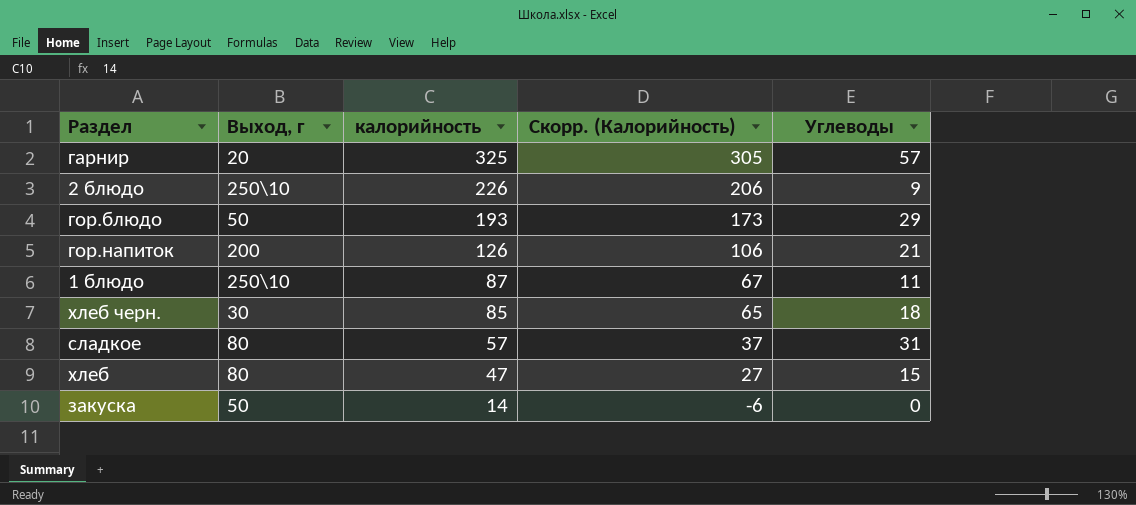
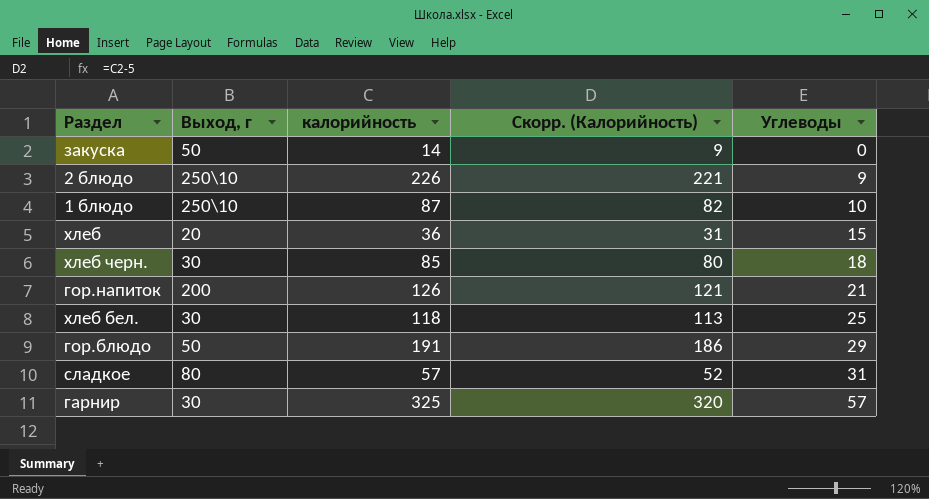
row order: калорийность descending -> Углеводы ascending
column Скорр. (Калорийность) | formula: [калорийность] - 20 -> [калорийность] - 5
1 блюдо | Углеводы: 11 -> 10
хлеб | Выход, г: 80 -> 20
хлеб | калорийность: 47 -> 36
row хлеб бел.: none -> 30 | 118 | 113 | 25
гор.блюдо | калорийность: 193 -> 191
гарнир | Выход, г: 20 -> 30

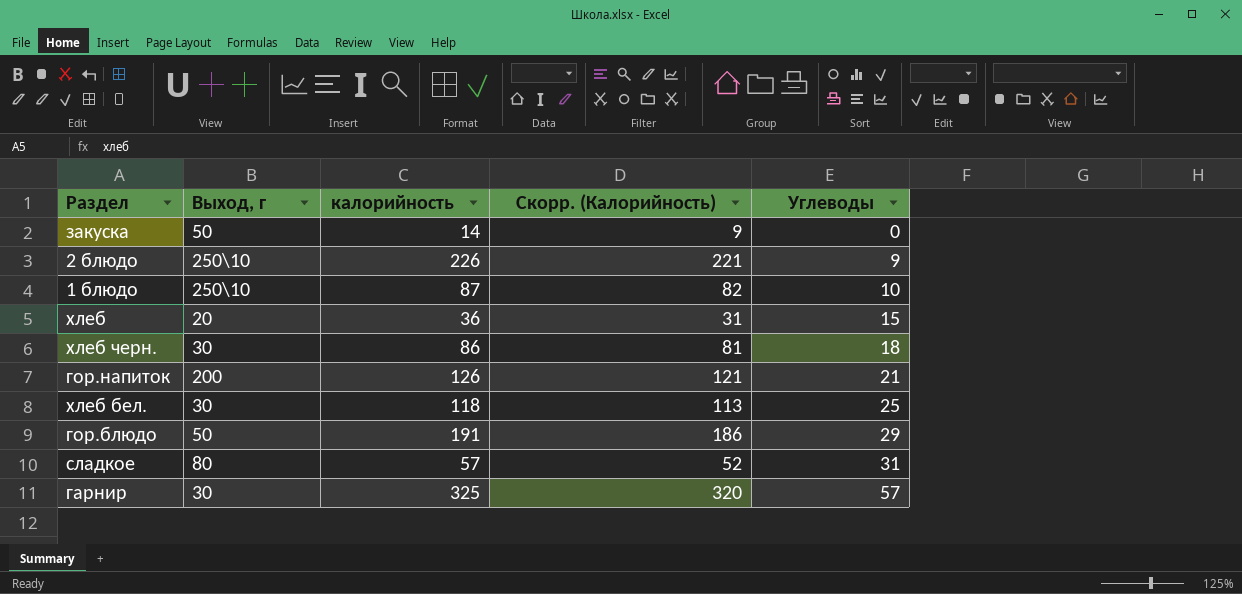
хлеб черн. | калорийность: 85 -> 86
хлеб черн. | Скорр. (Калорийность): 80 -> 81

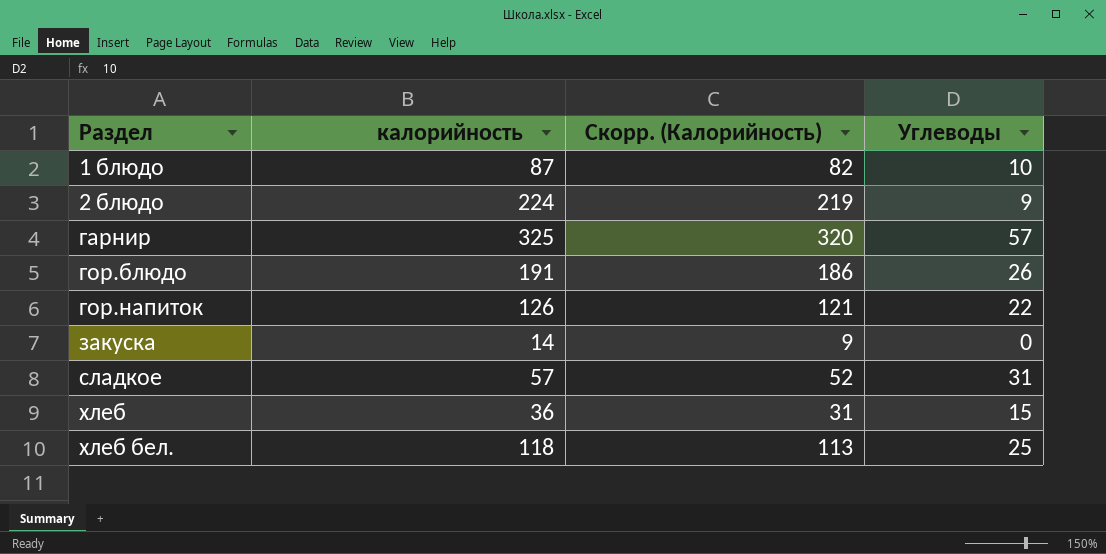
row order: Углеводы ascending -> Раздел ascending
column Выход, г | position: 2 -> none
row хлеб черн.: 30 | 86 | 81 | 18 -> none
2 блюдо | калорийность: 226 -> 224
2 блюдо | Скорр. (Калорийность): 221 -> 219
гор.блюдо | Углеводы: 29 -> 26
гор.напиток | Углеводы: 21 -> 22

